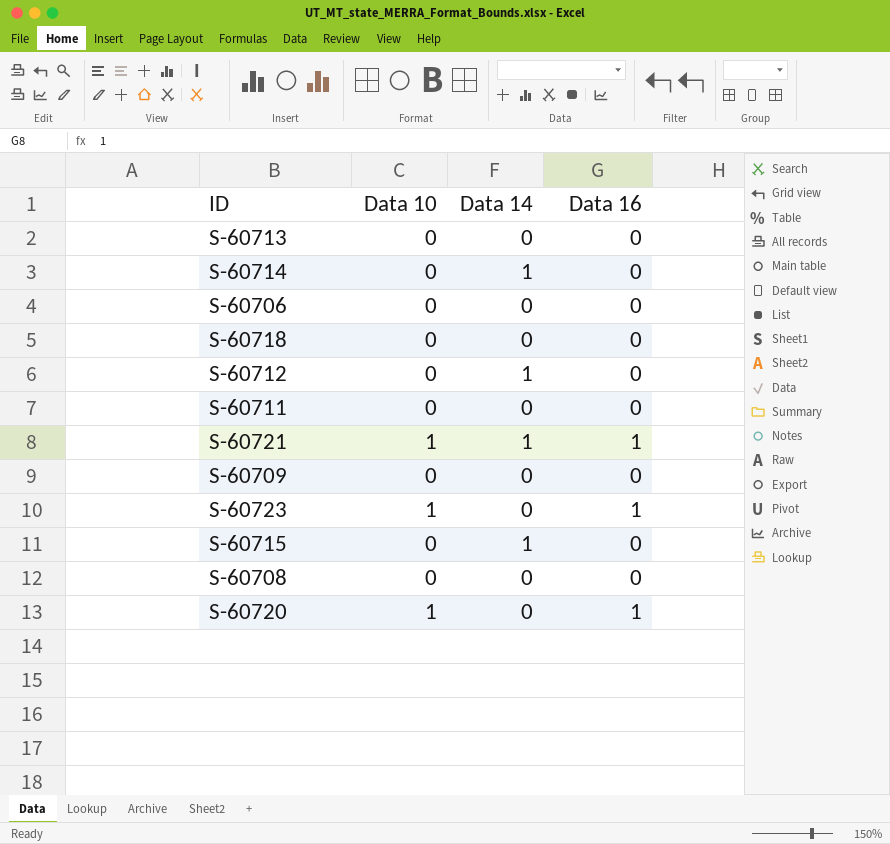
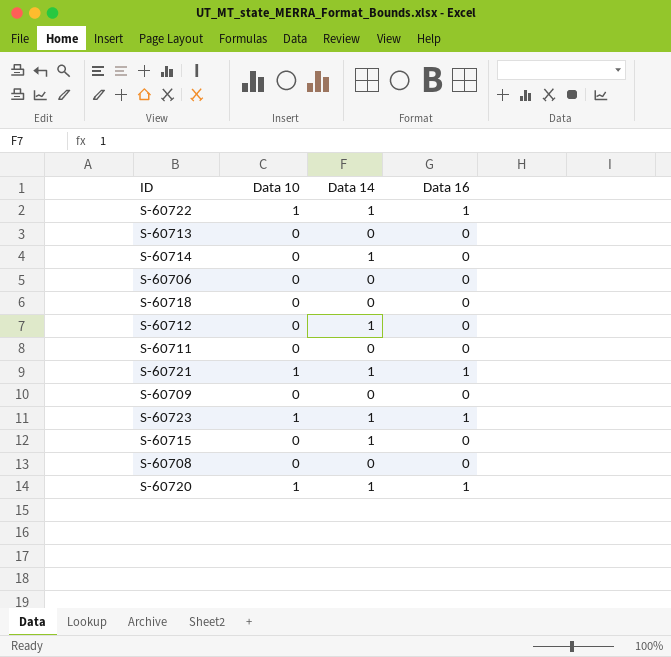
row S-60722: none -> 1 | 1 | 1
S-60723 | Data 14: 0 -> 1
S-60720 | Data 14: 0 -> 1

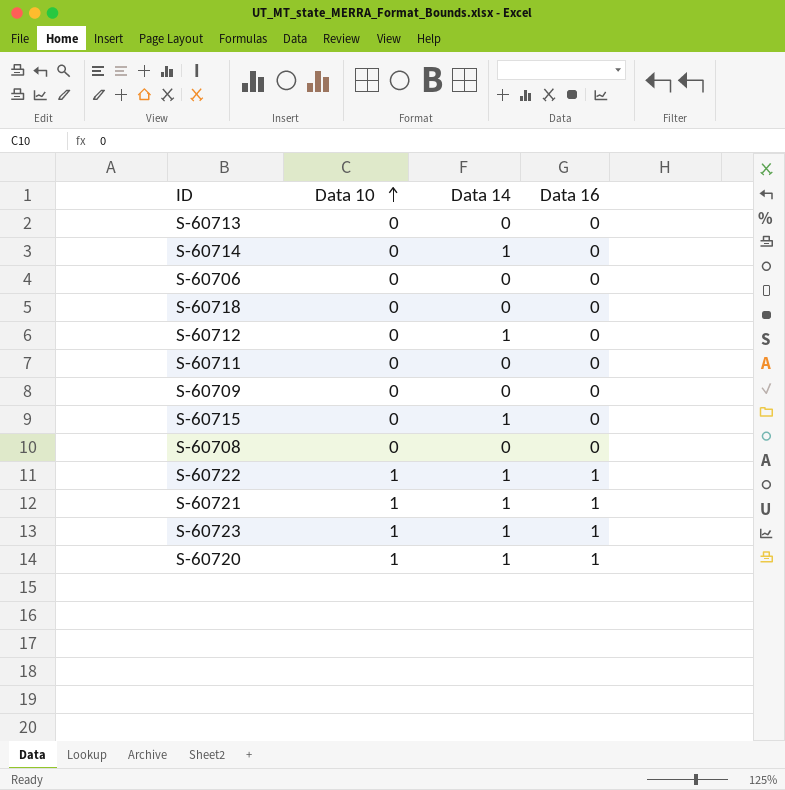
row order: none -> Data 10 ascending

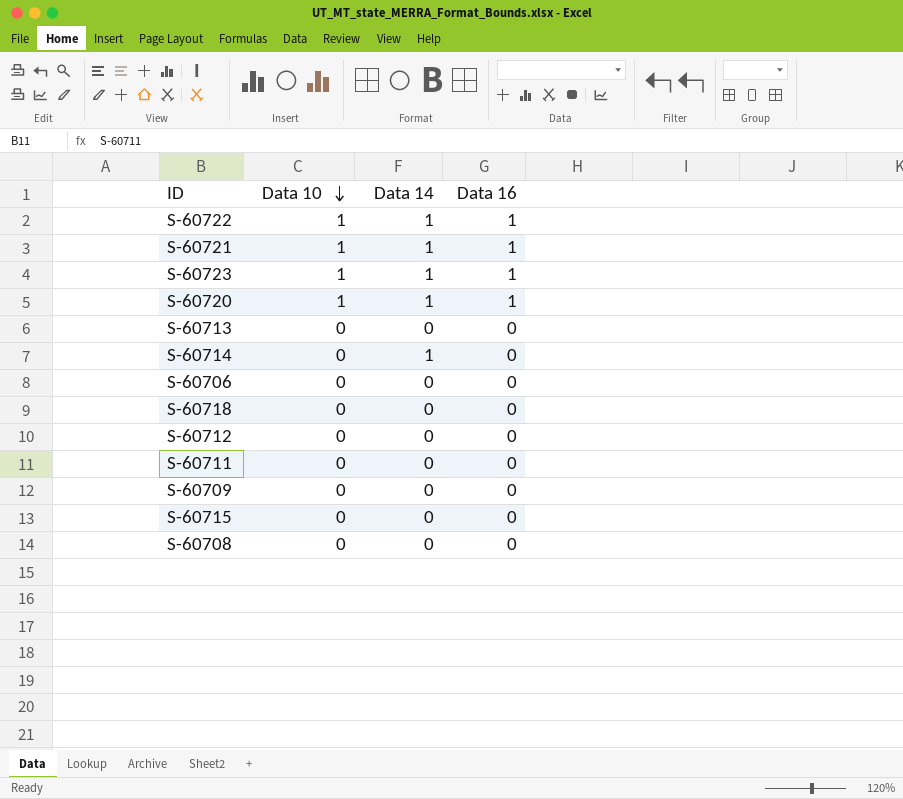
row order: Data 10 ascending -> Data 10 descending
S-60712 | Data 14: 1 -> 0
S-60715 | Data 14: 1 -> 0

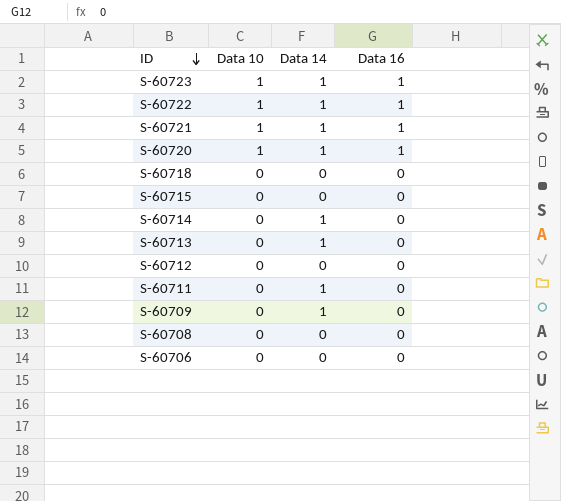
row order: Data 10 descending -> ID descending
S-60713 | Data 14: 0 -> 1
S-60711 | Data 14: 0 -> 1
S-60709 | Data 14: 0 -> 1

